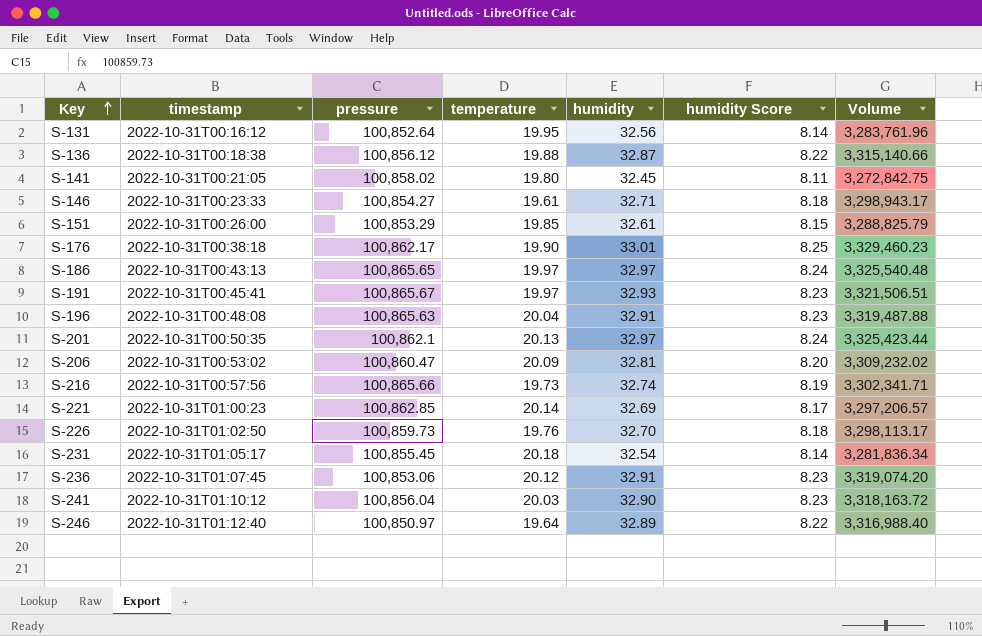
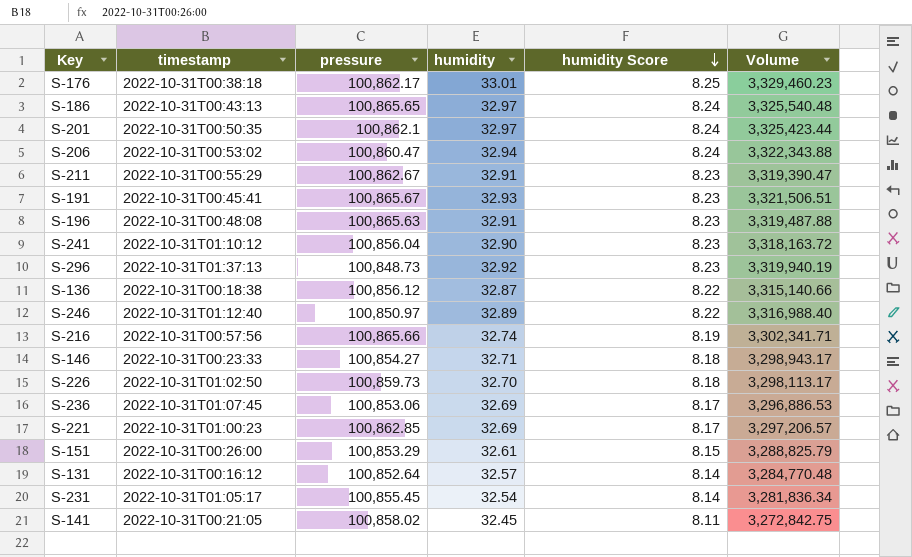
row order: Key ascending -> humidity Score descending
column temperature | position: 4 -> none
S-206 | humidity: 32.81 -> 32.94
S-206 | humidity Score: 8.20 -> 8.24
S-206 | Volume: 3,309,232.02 -> 3,322,343.88
row S-211: none -> 2022-10-31T00:55:29 | 100,862.67 | 32.91 | 8.23 | 3,319,390.47
row S-296: none -> 2022-10-31T01:37:13 | 100,848.73 | 32.92 | 8.23 | 3,319,940.19
S-236 | humidity: 32.91 -> 32.69
S-236 | humidity Score: 8.23 -> 8.17
S-236 | Volume: 3,319,074.20 -> 3,296,886.53
S-131 | humidity: 32.56 -> 32.57
S-131 | Volume: 3,283,761.96 -> 3,284,770.48

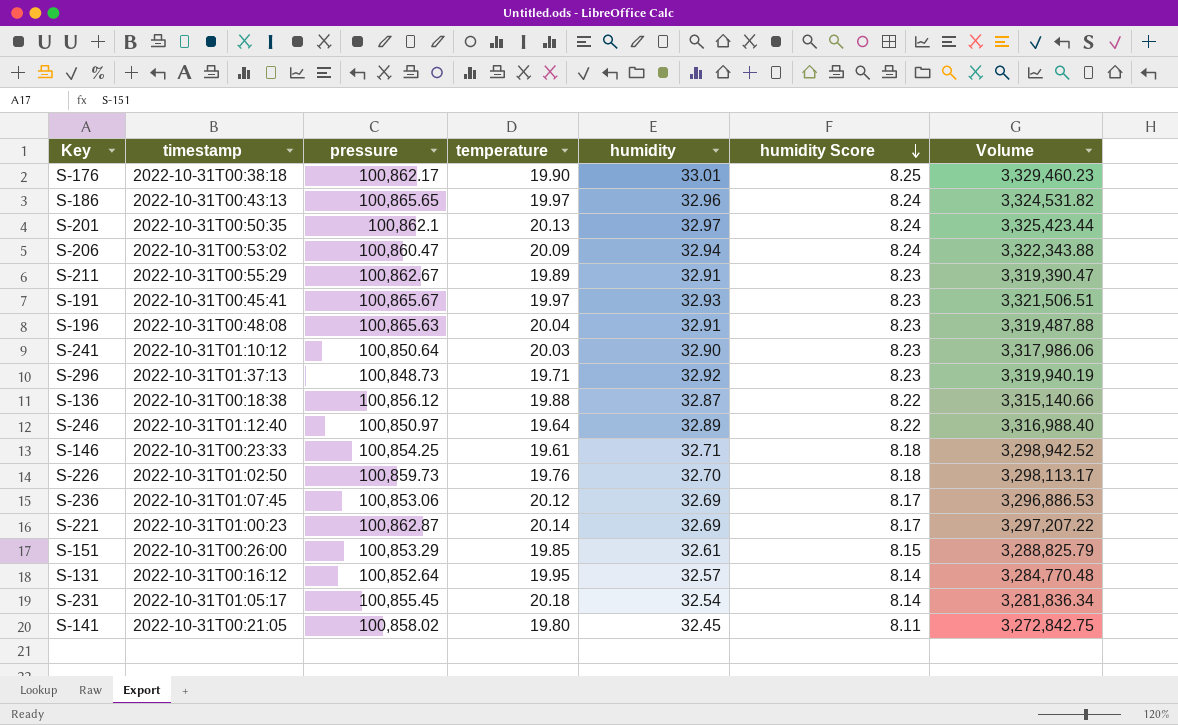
column temperature | position: none -> 4
row S-216: 2022-10-31T00:57:56 | 100,865.66 | 32.74 | 8.19 | 3,302,341.71 -> none
S-186 | humidity: 32.97 -> 32.96
S-186 | Volume: 3,325,540.48 -> 3,324,531.82
S-241 | pressure: 100,856.04 -> 100,850.64
S-241 | Volume: 3,318,163.72 -> 3,317,986.06
S-146 | pressure: 100,854.27 -> 100,854.25
S-146 | Volume: 3,298,943.17 -> 3,298,942.52
S-221 | pressure: 100,862.85 -> 100,862.87
S-221 | Volume: 3,297,206.57 -> 3,297,207.22

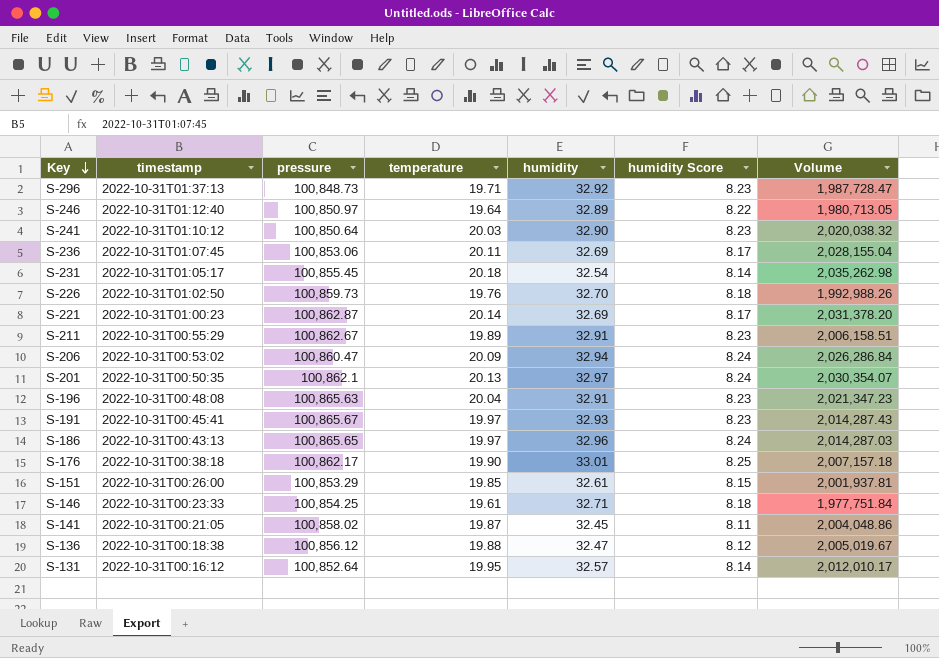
row order: humidity Score descending -> Key descending
column Volume | formula: [pressure] * [humidity] -> [pressure] * [temperature]
S-236 | temperature: 20.12 -> 20.11
S-141 | temperature: 19.80 -> 19.87
S-136 | humidity: 32.87 -> 32.47
S-136 | humidity Score: 8.22 -> 8.12

